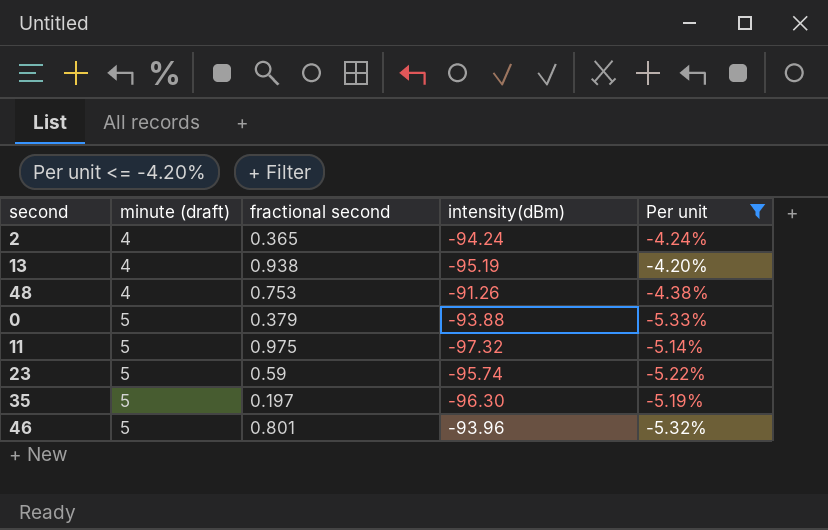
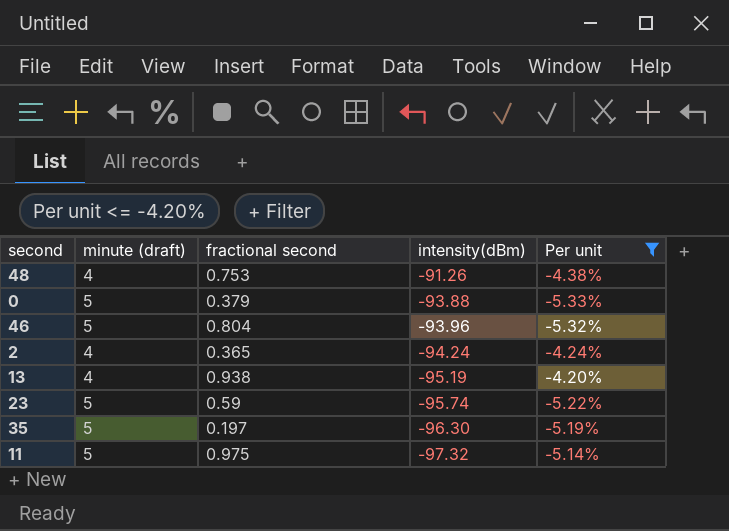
row order: minute (draft) ascending -> intensity(dBm) descending
46 | fractional second: 0.801 -> 0.804

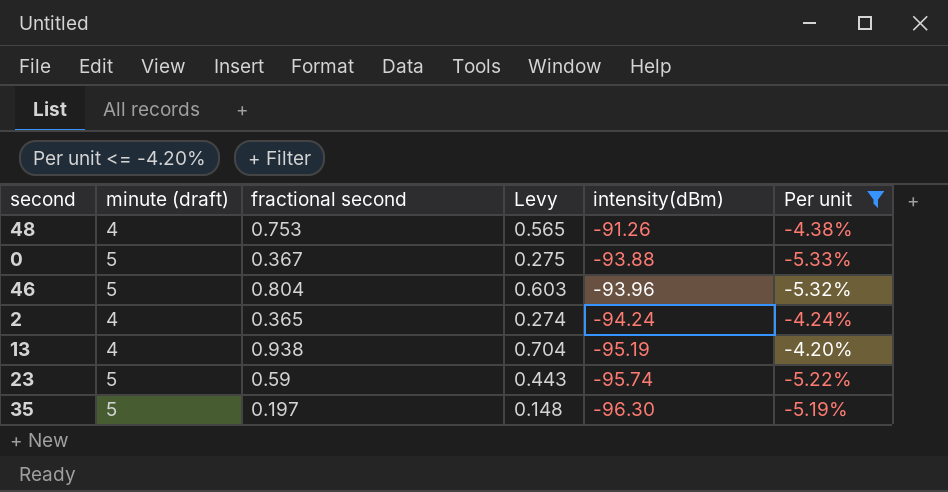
column Levy | formula: none -> [fractional second] * 0.75
row 11: 5 | 0.975 | -97.32 | -5.14% -> none
0 | fractional second: 0.379 -> 0.367

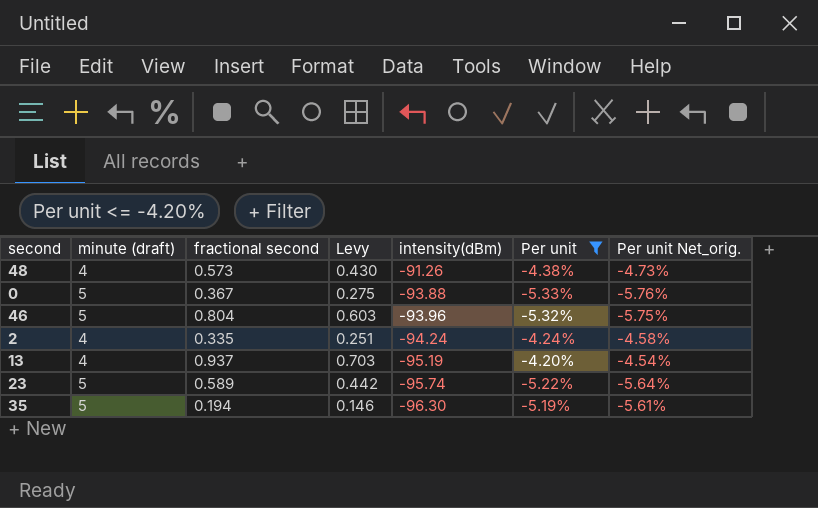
column Per unit Net_orig. | formula: none -> [Per unit] * 1.08
48 | fractional second: 0.753 -> 0.573
48 | Levy: 0.565 -> 0.430
2 | fractional second: 0.365 -> 0.335
2 | Levy: 0.274 -> 0.251
13 | fractional second: 0.938 -> 0.937
13 | Levy: 0.704 -> 0.703
23 | fractional second: 0.59 -> 0.589
23 | Levy: 0.443 -> 0.442
35 | fractional second: 0.197 -> 0.194
35 | Levy: 0.148 -> 0.146

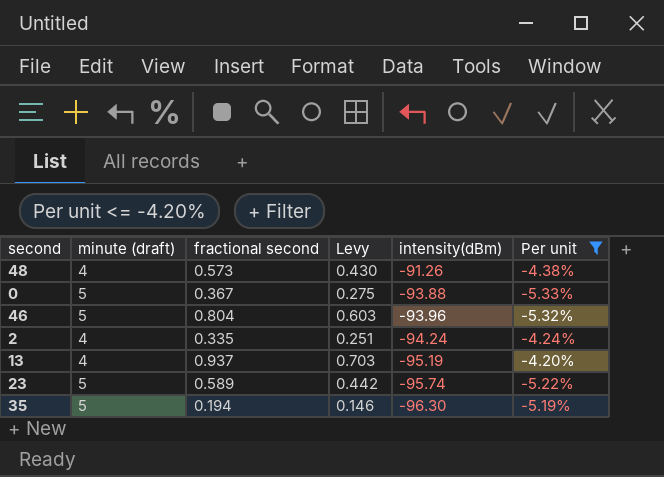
column Per unit Net_orig. | formula: [Per unit] * 1.08 -> none

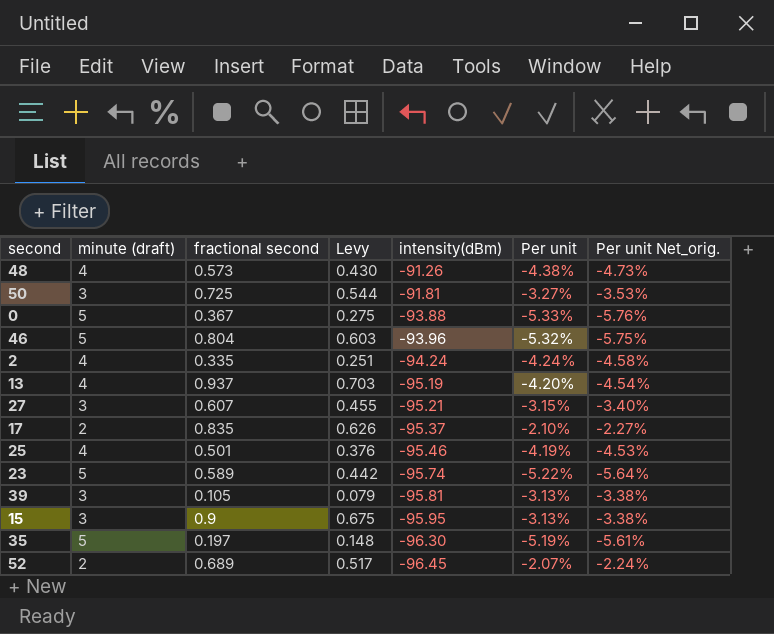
filter: Per unit <= -4.20% -> none
column Per unit Net_orig. | formula: none -> [Per unit] * 1.08
35 | fractional second: 0.194 -> 0.197
35 | Levy: 0.146 -> 0.148

